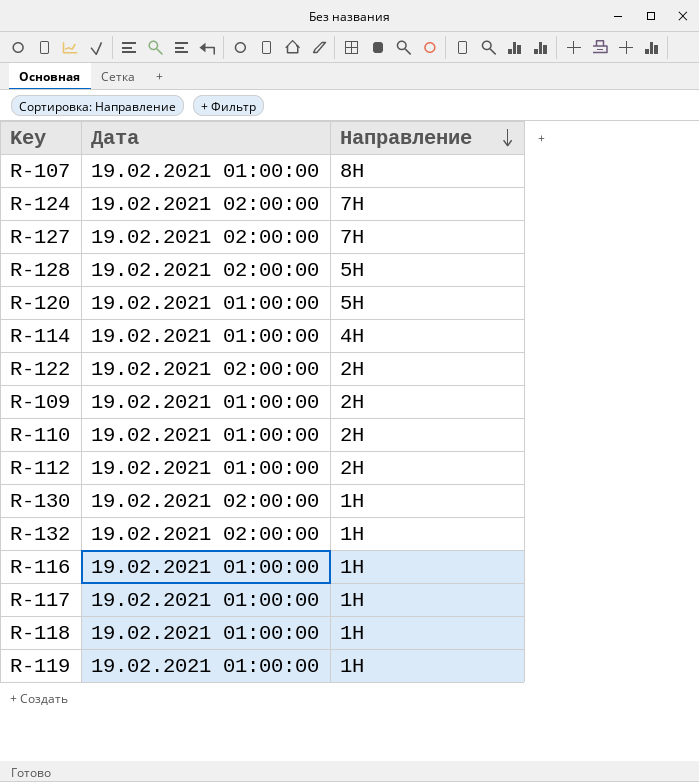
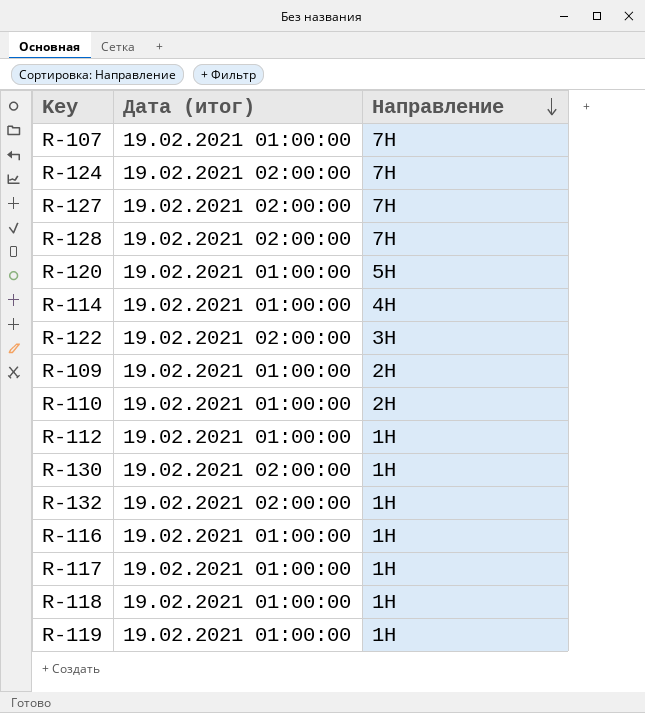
column name: Дата -> Дата (итог)
R-107 | Направление: 8H -> 7H
R-128 | Направление: 5H -> 7H
R-122 | Направление: 2H -> 3H
R-112 | Направление: 2H -> 1H

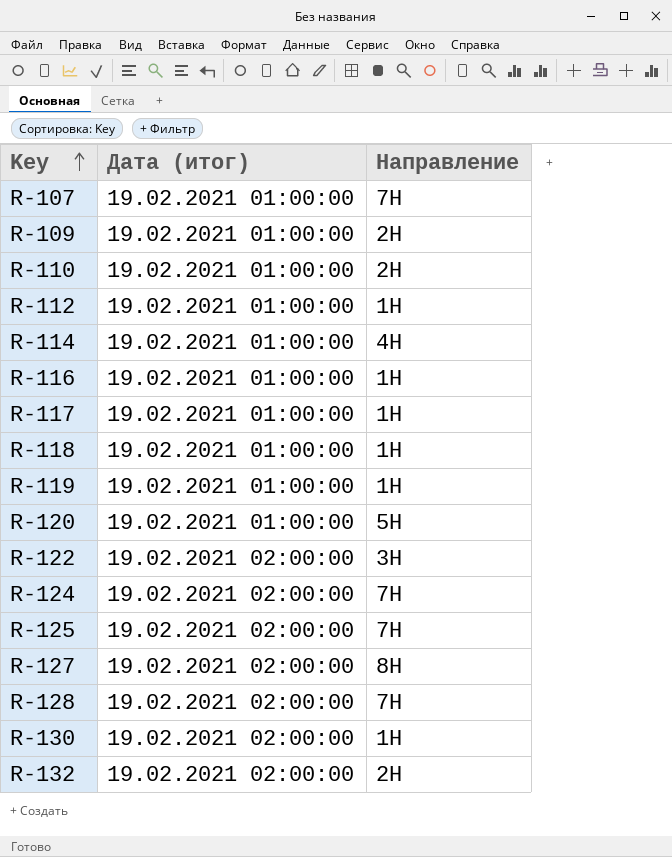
row order: Направление descending -> Key ascending
row R-125: none -> 19.02.2021 02:00:00 | 7H
R-127 | Направление: 7H -> 8H
R-132 | Направление: 1H -> 2H

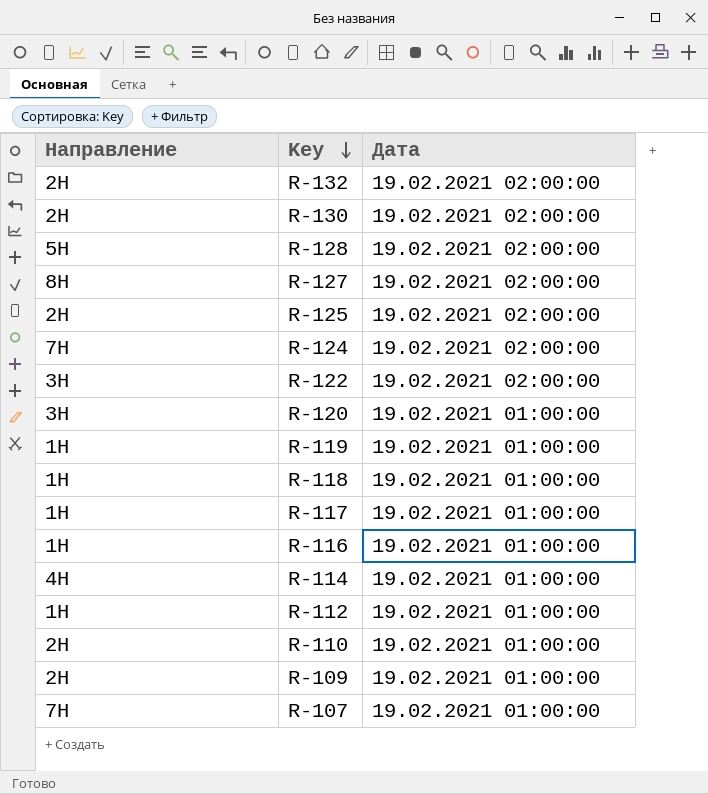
row order: Key ascending -> Key descending
column Направление | position: 3 -> 1
column name: Дата (итог) -> Дата
R-130 | Направление: 1H -> 2H
R-128 | Направление: 7H -> 5H
R-125 | Направление: 7H -> 2H
R-120 | Направление: 5H -> 3H

